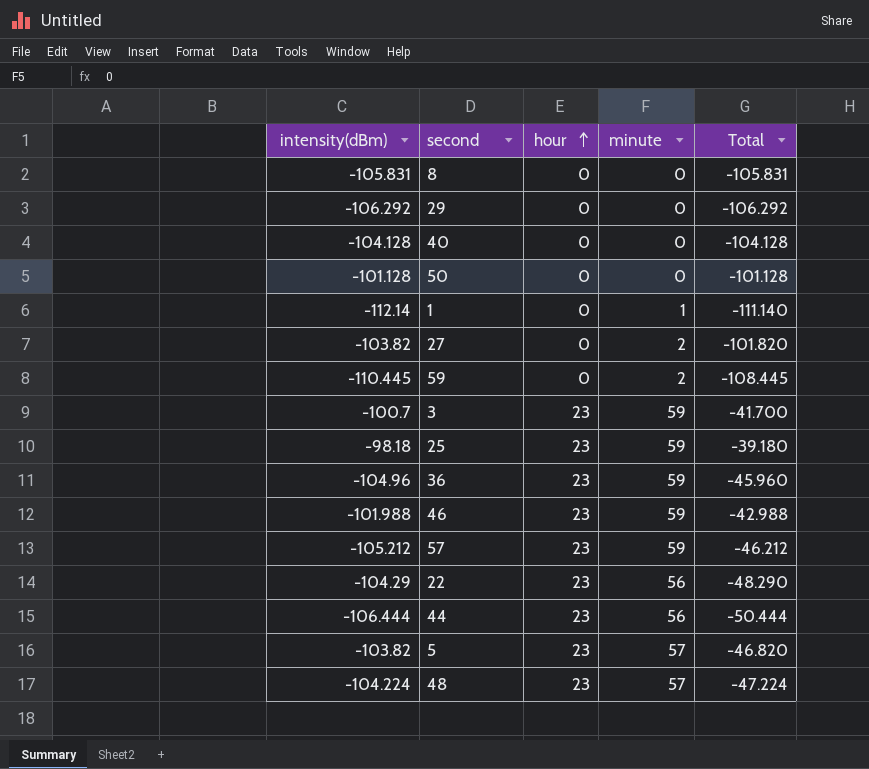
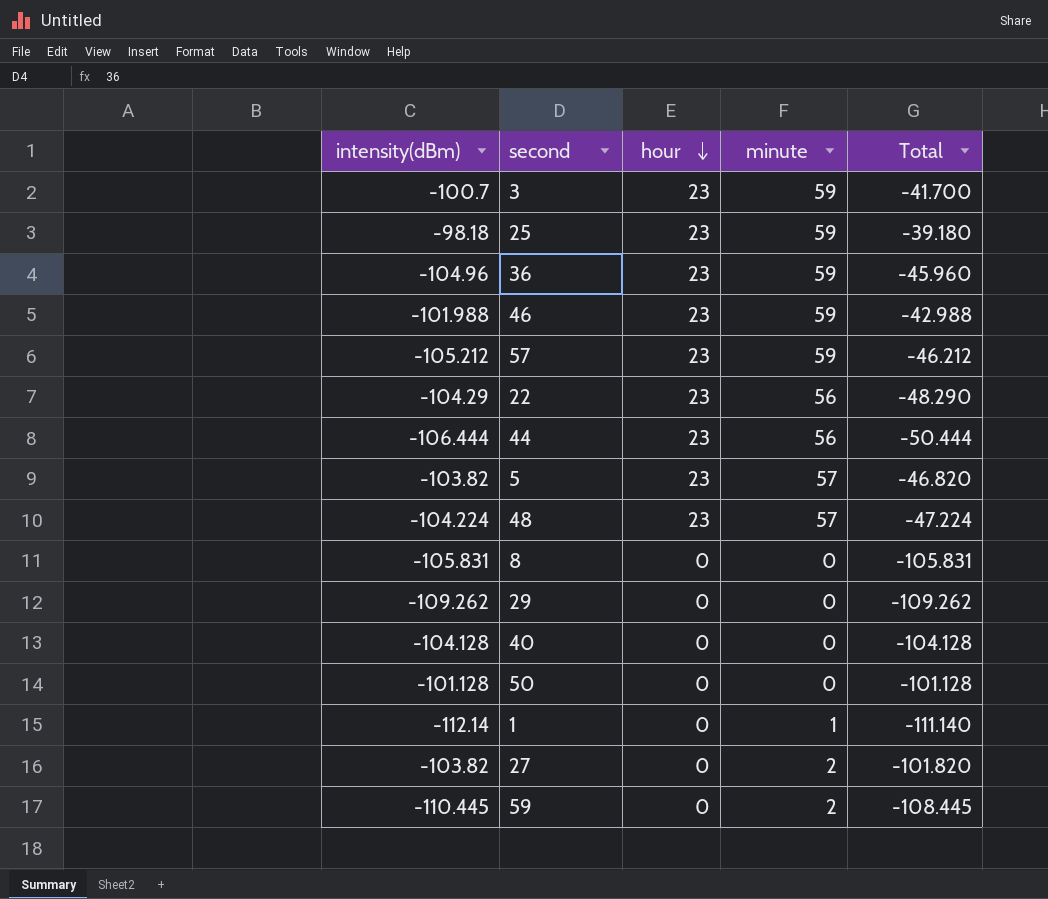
row order: hour ascending -> hour descending
29 | intensity(dBm): -106.292 -> -109.262
29 | Total: -106.292 -> -109.262

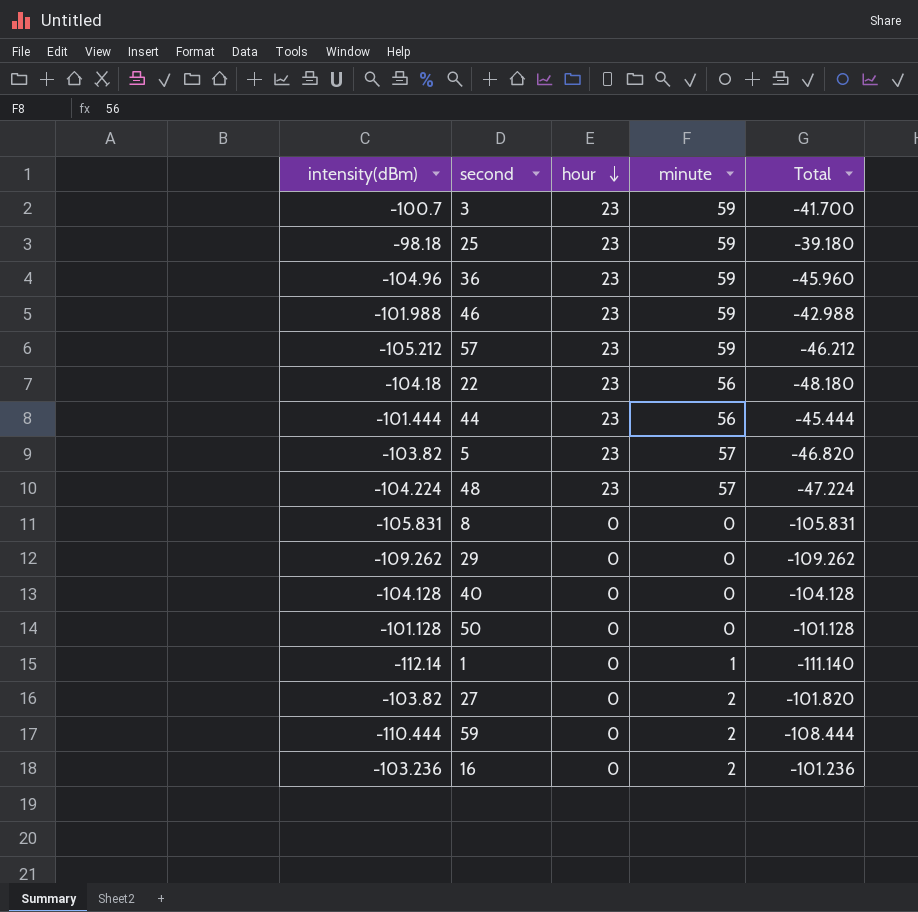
22 | intensity(dBm): -104.29 -> -104.18
22 | Total: -48.290 -> -48.180
44 | intensity(dBm): -106.444 -> -101.444
44 | Total: -50.444 -> -45.444
59 | intensity(dBm): -110.445 -> -110.444
59 | Total: -108.445 -> -108.444
row 16: none -> -103.236 | 0 | 2 | -101.236

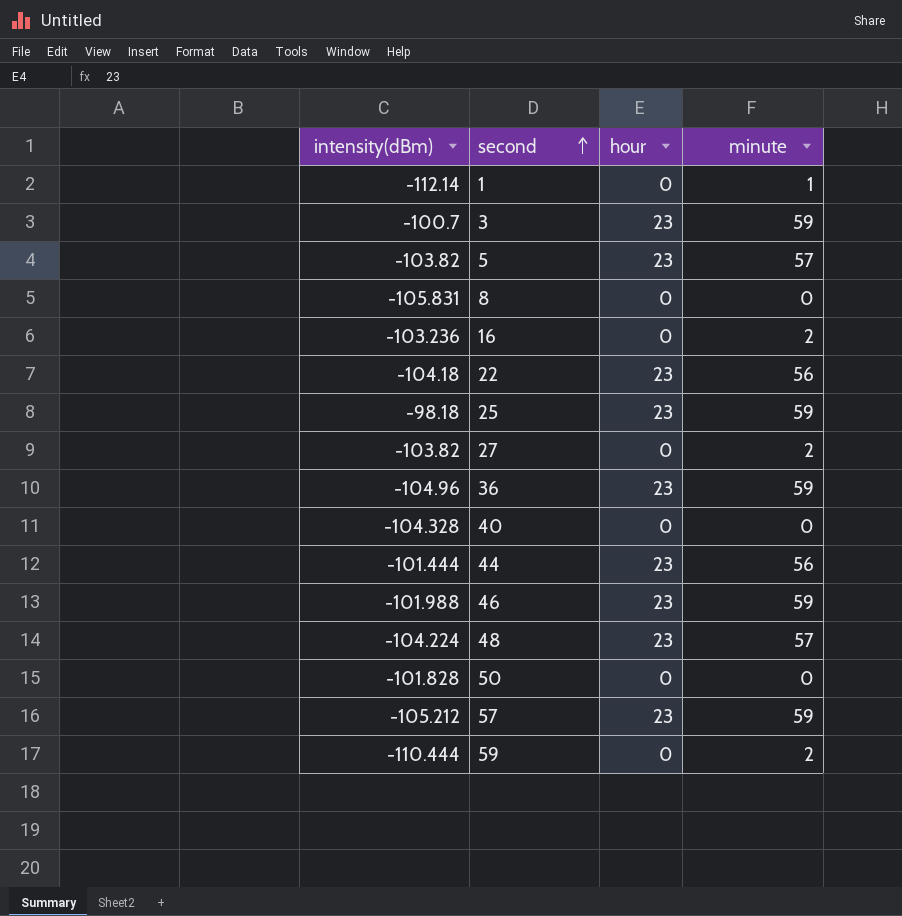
row order: hour descending -> second ascending
column Total | formula: [intensity(dBm)] + [minute] -> none
row 29: -109.262 | 0 | 0 | -109.262 -> none
40 | intensity(dBm): -104.128 -> -104.328
50 | intensity(dBm): -101.128 -> -101.828

